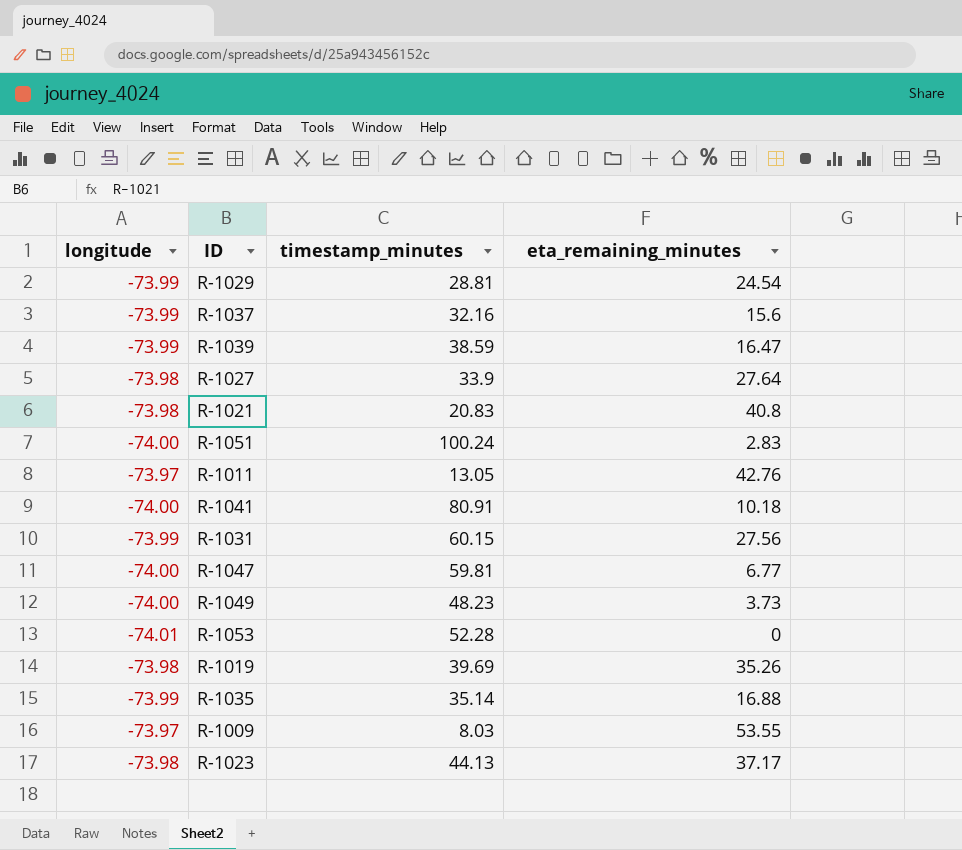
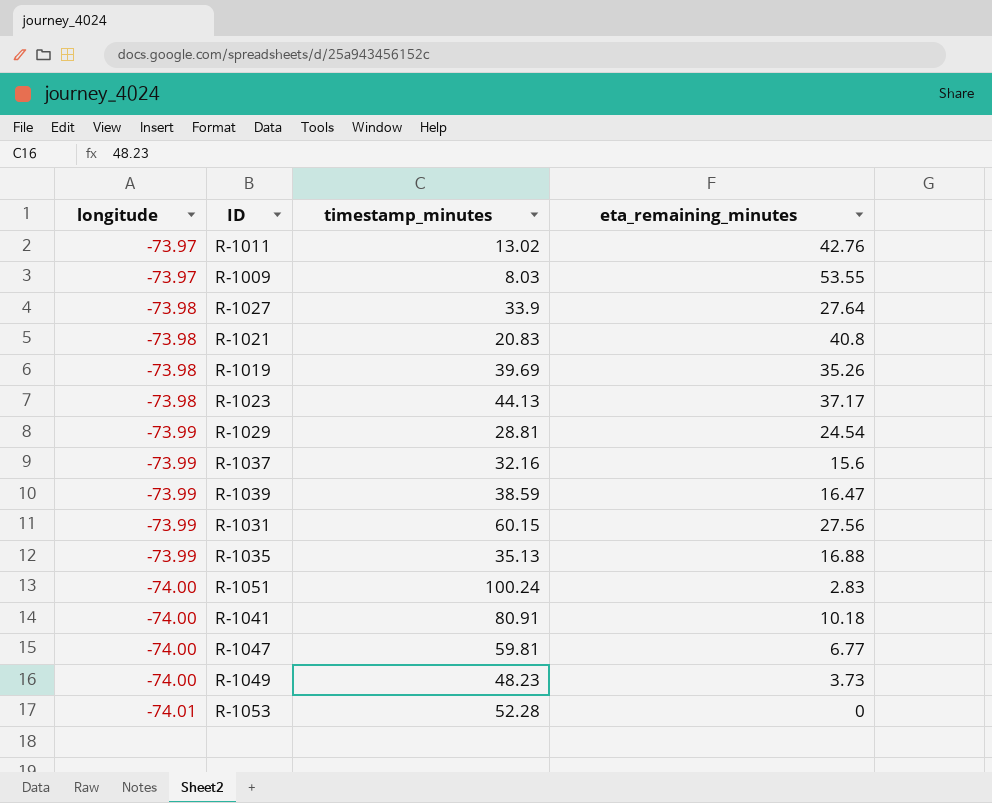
row order: none -> longitude descending
R-1011 | timestamp_minutes: 13.05 -> 13.02
R-1035 | timestamp_minutes: 35.14 -> 35.13

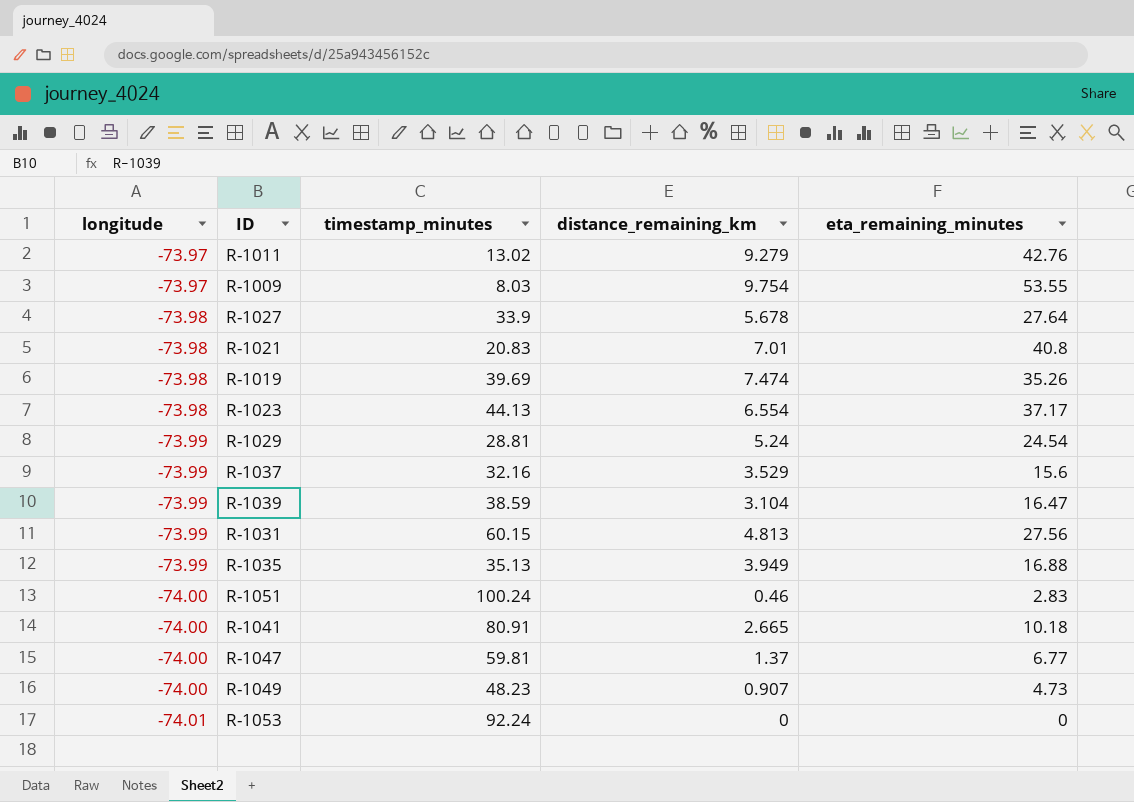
column distance_remaining_km | position: none -> 4
R-1049 | eta_remaining_minutes: 3.73 -> 4.73
R-1053 | timestamp_minutes: 52.28 -> 92.24

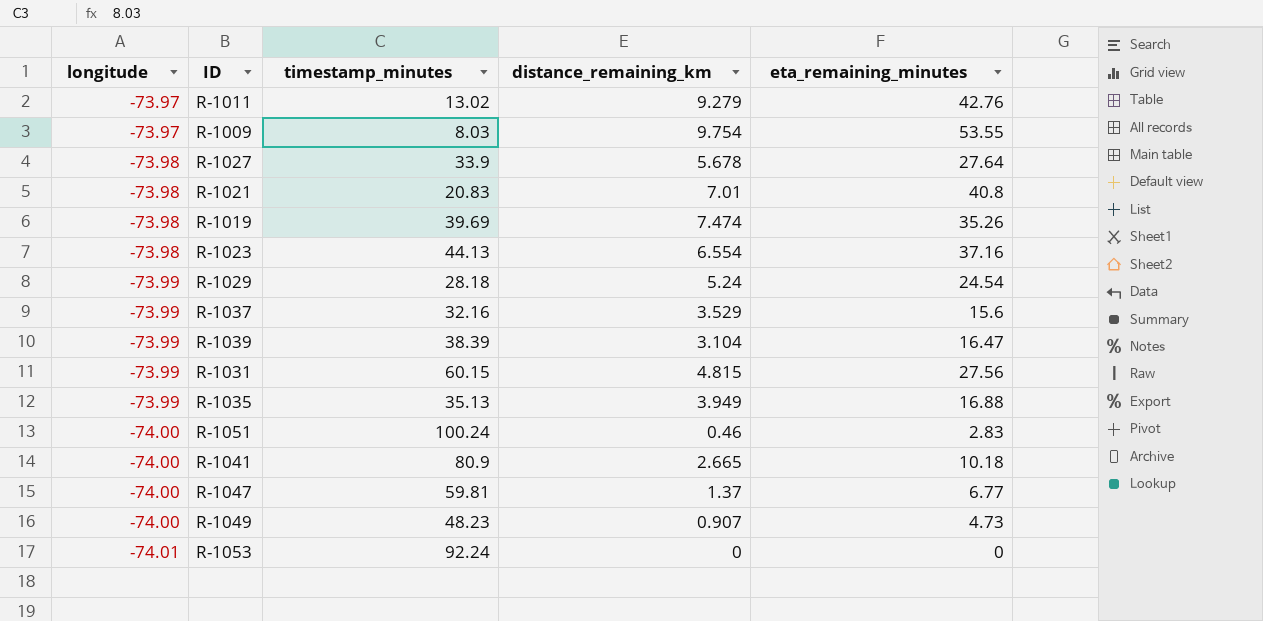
R-1023 | eta_remaining_minutes: 37.17 -> 37.16
R-1029 | timestamp_minutes: 28.81 -> 28.18
R-1039 | timestamp_minutes: 38.59 -> 38.39
R-1031 | distance_remaining_km: 4.813 -> 4.815
R-1041 | timestamp_minutes: 80.91 -> 80.9

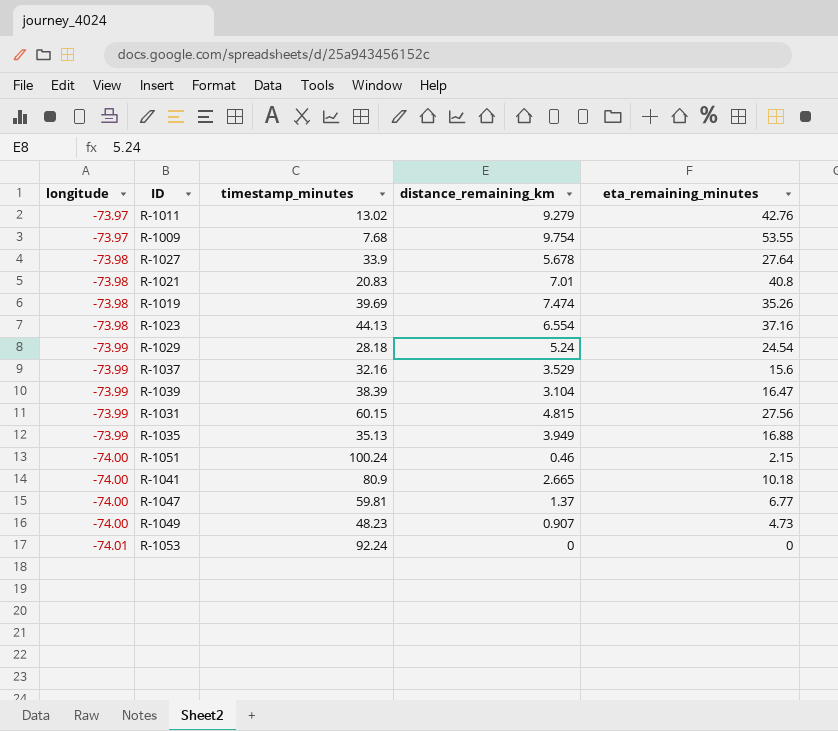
R-1009 | timestamp_minutes: 8.03 -> 7.68
R-1051 | eta_remaining_minutes: 2.83 -> 2.15

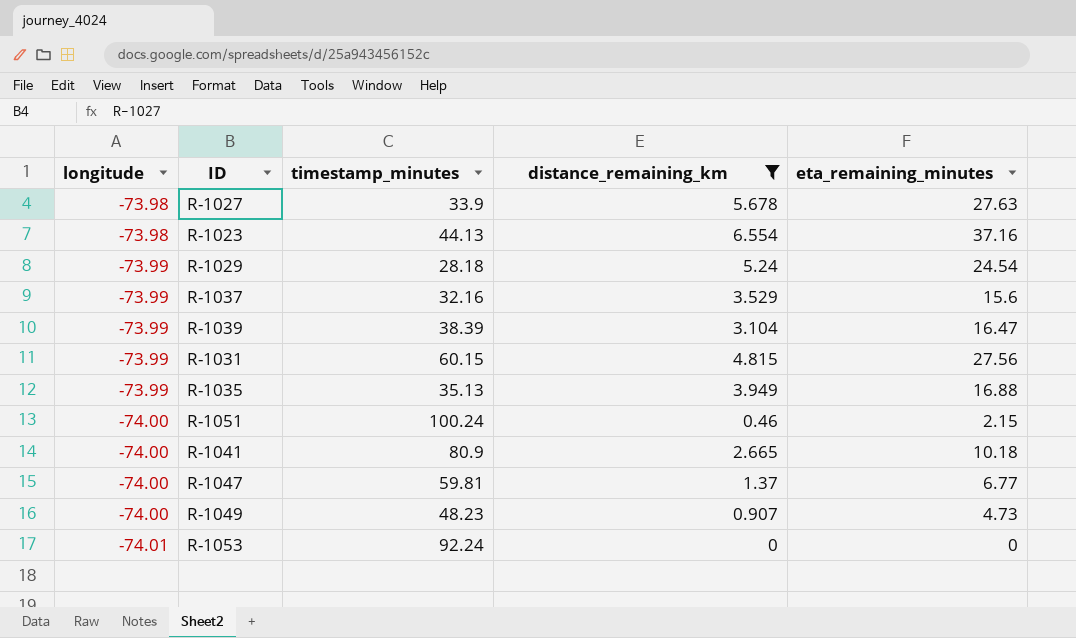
filter: none -> distance_remaining_km <= 6.554
R-1027 | eta_remaining_minutes: 27.64 -> 27.63

